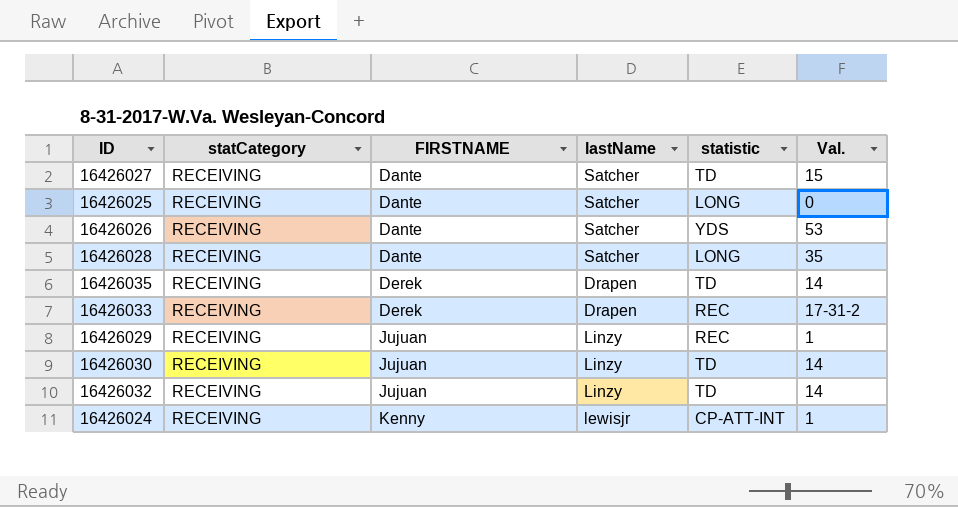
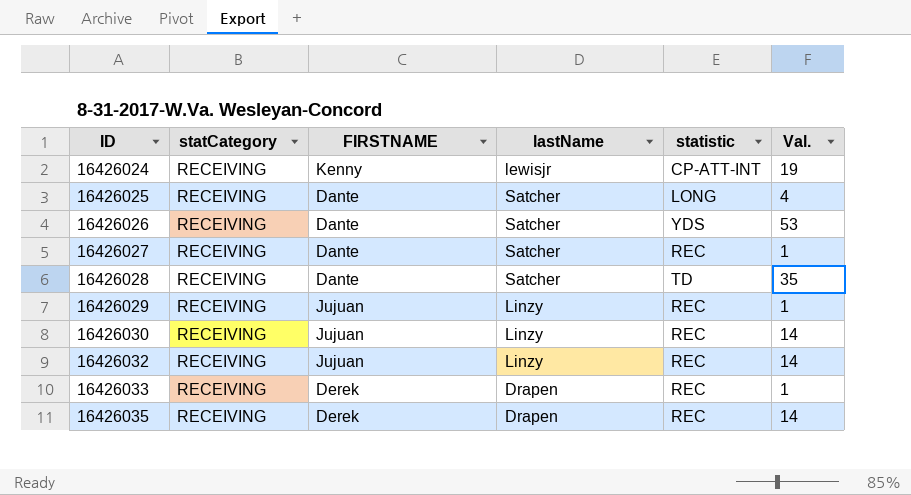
row order: FIRSTNAME ascending -> ID ascending
16426024 | Val.: 1 -> 19
16426025 | Val.: 0 -> 4
16426027 | statistic: TD -> REC
16426027 | Val.: 15 -> 1
16426028 | statistic: LONG -> TD
16426030 | statistic: TD -> REC
16426032 | statistic: TD -> REC
16426033 | Val.: 17-31-2 -> 1
16426035 | statistic: TD -> REC

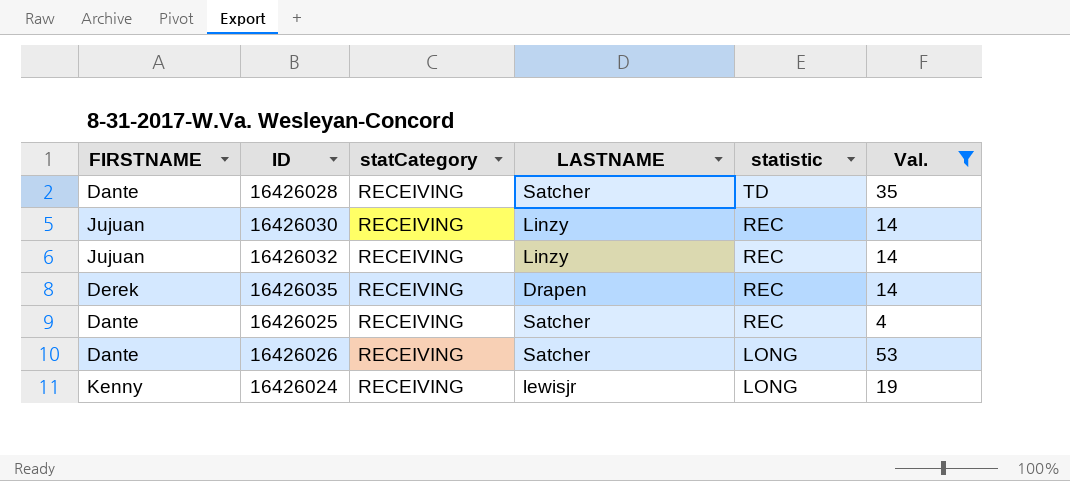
filter: none -> Val. != 1
row order: ID ascending -> statistic descending
column FIRSTNAME | position: 3 -> 1
column name: lastName -> LASTNAME
16426025 | statistic: LONG -> REC
16426026 | statistic: YDS -> LONG
16426024 | statistic: CP-ATT-INT -> LONG

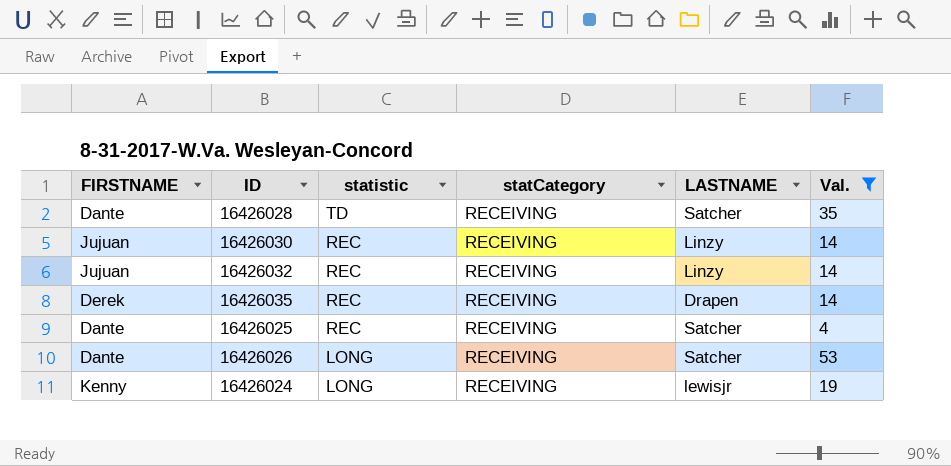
column statistic | position: 5 -> 3

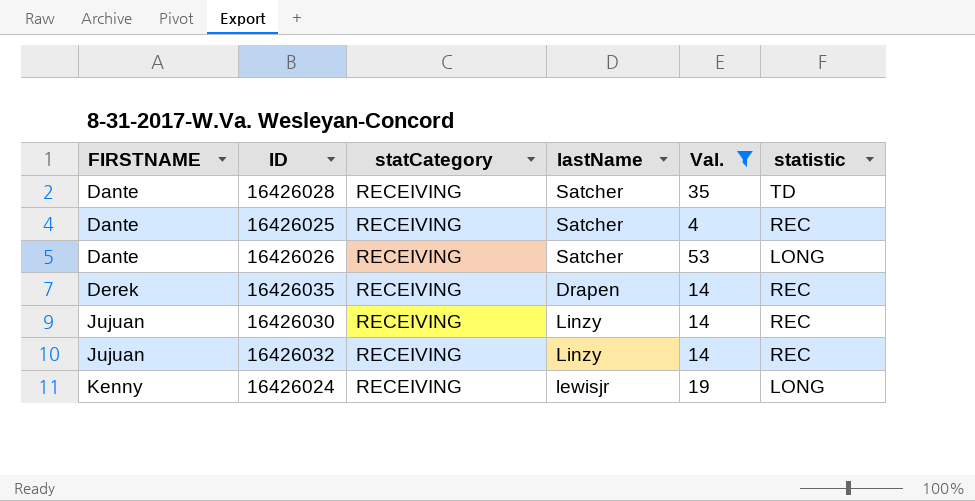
row order: statistic descending -> FIRSTNAME ascending
column name: LASTNAME -> lastName
column statistic | position: 3 -> 6

